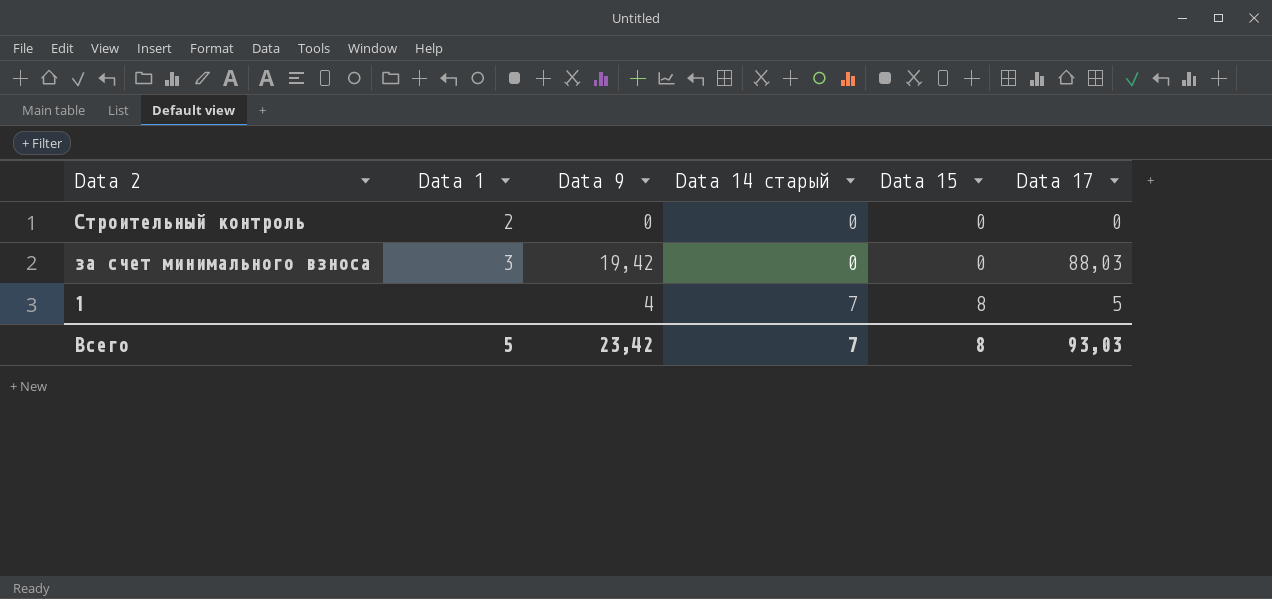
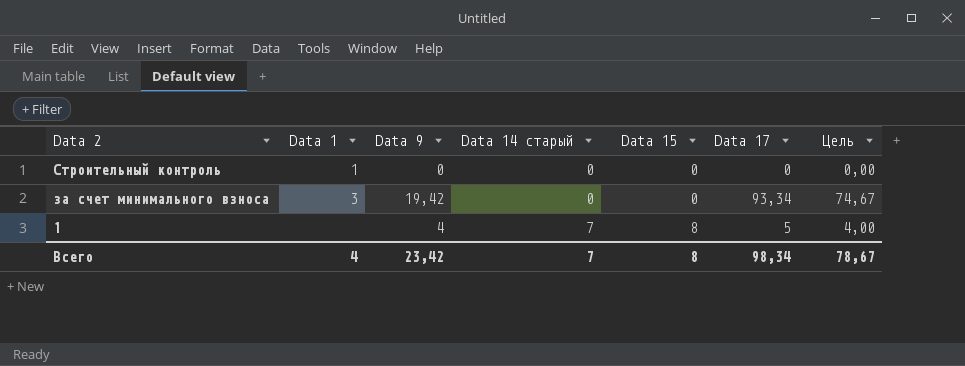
column Цель | formula: none -> [Data 17] * 0,8
Строительный контроль | Data 1: 2 -> 1
за счет минимального взноса | Data 17: 88,03 -> 93,34
Всего | Data 1: 5 -> 4
Всего | Data 17: 93,03 -> 98,34

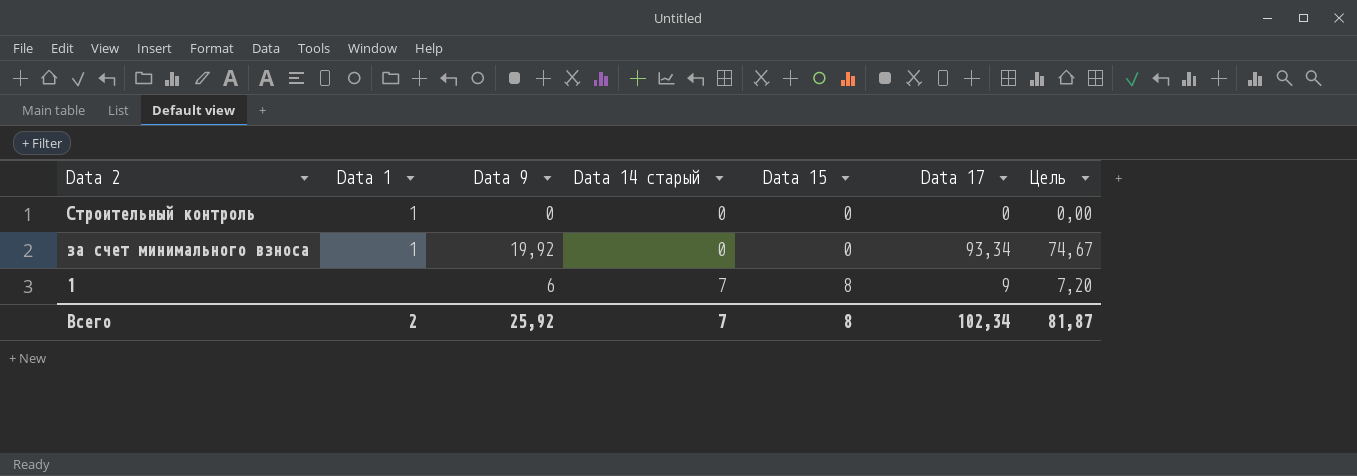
за счет минимального взноса | Data 1: 3 -> 1
за счет минимального взноса | Data 9: 19,42 -> 19,92
1 | Data 9: 4 -> 6
1 | Data 17: 5 -> 9
1 | Цель: 4,00 -> 7,20
Всего | Data 1: 4 -> 2
Всего | Data 9: 23,42 -> 25,92
Всего | Data 17: 98,34 -> 102,34
Всего | Цель: 78,67 -> 81,87

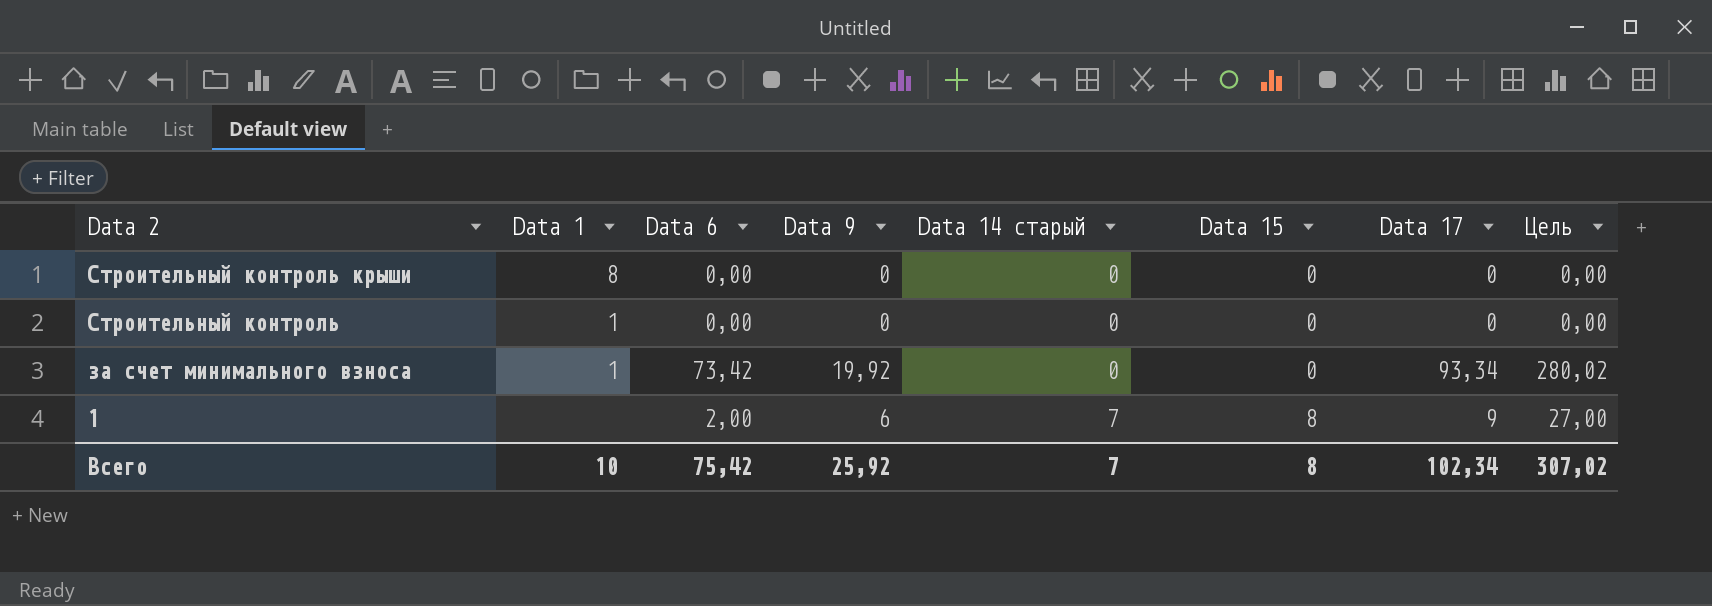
column Data 6 | position: none -> 3
column Цель | formula: [Data 17] * 0,8 -> [Data 17] * 3
row Строительный контроль крыши: none -> 8 | 0,00 | 0 | 0 | 0 | 0 | 0,00
Всего | Data 1: 2 -> 10
Всего | Цель: 81,87 -> 307,02

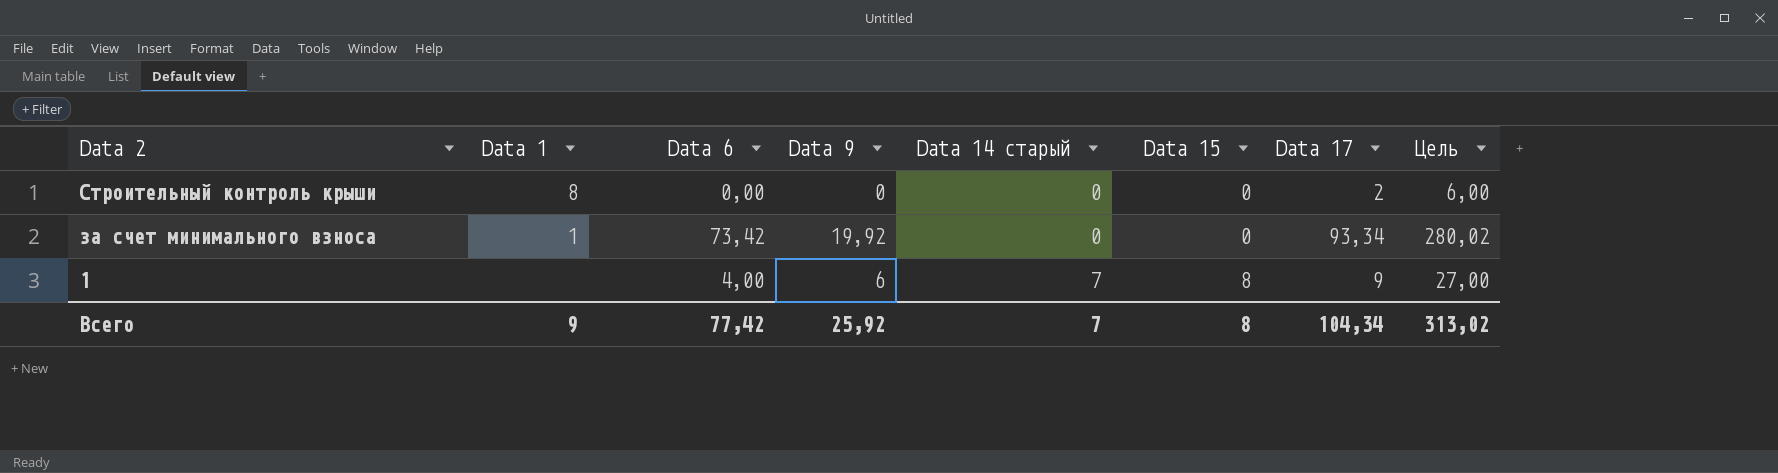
row Строительный контроль: 1 | 0,00 | 0 | 0 | 0 | 0 | 0,00 -> none
Строительный контроль крыши | Data 17: 0 -> 2
Строительный контроль крыши | Цель: 0,00 -> 6,00
1 | Data 6: 2,00 -> 4,00
Всего | Data 1: 10 -> 9
Всего | Data 6: 75,42 -> 77,42
Всего | Data 17: 102,34 -> 104,34
Всего | Цель: 307,02 -> 313,02

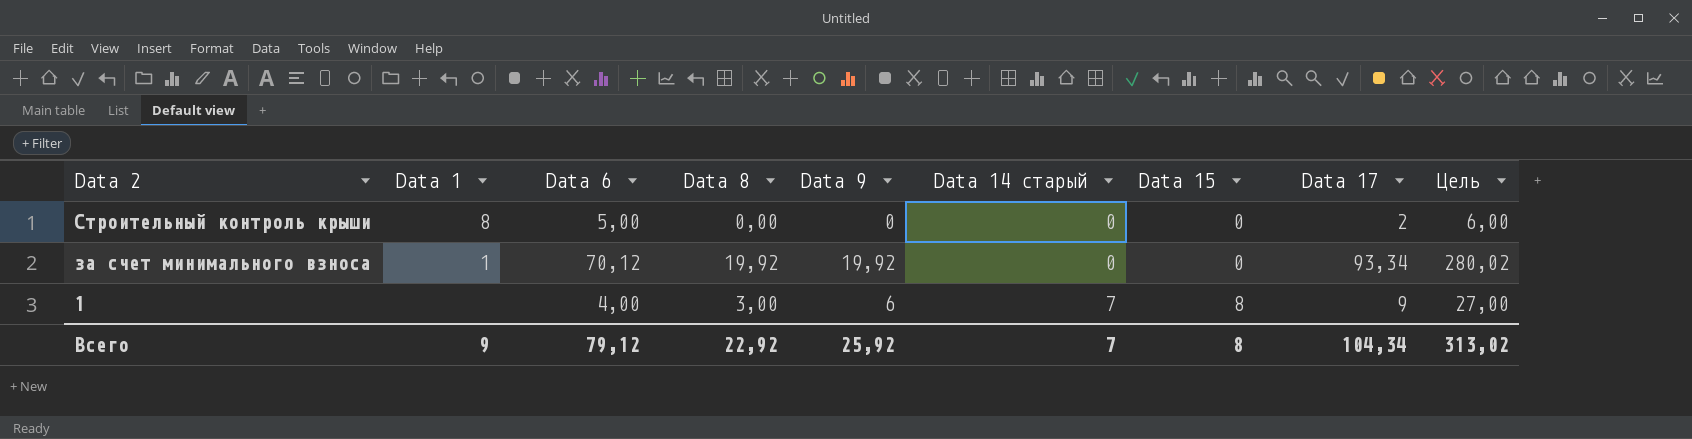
column Data 8 | position: none -> 4
Строительный контроль крыши | Data 6: 0,00 -> 5,00
за счет минимального взноса | Data 6: 73,42 -> 70,12
Всего | Data 6: 77,42 -> 79,12

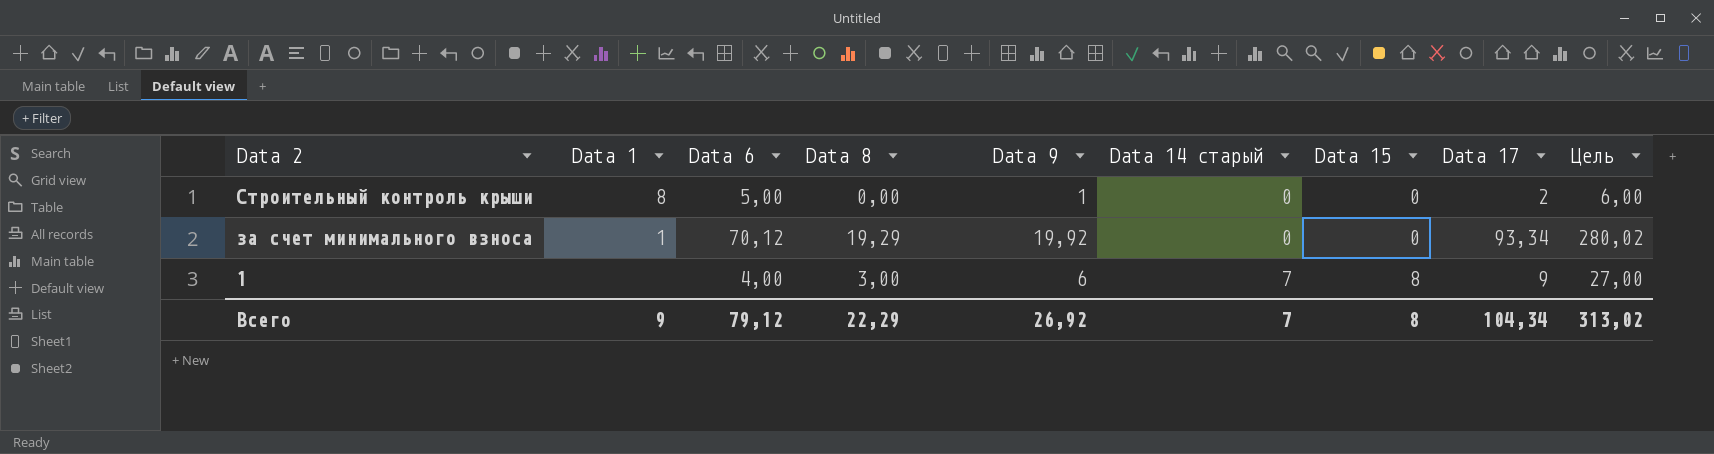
Строительный контроль крыши | Data 9: 0 -> 1
за счет минимального взноса | Data 8: 19,92 -> 19,29
Всего | Data 8: 22,92 -> 22,29
Всего | Data 9: 25,92 -> 26,92

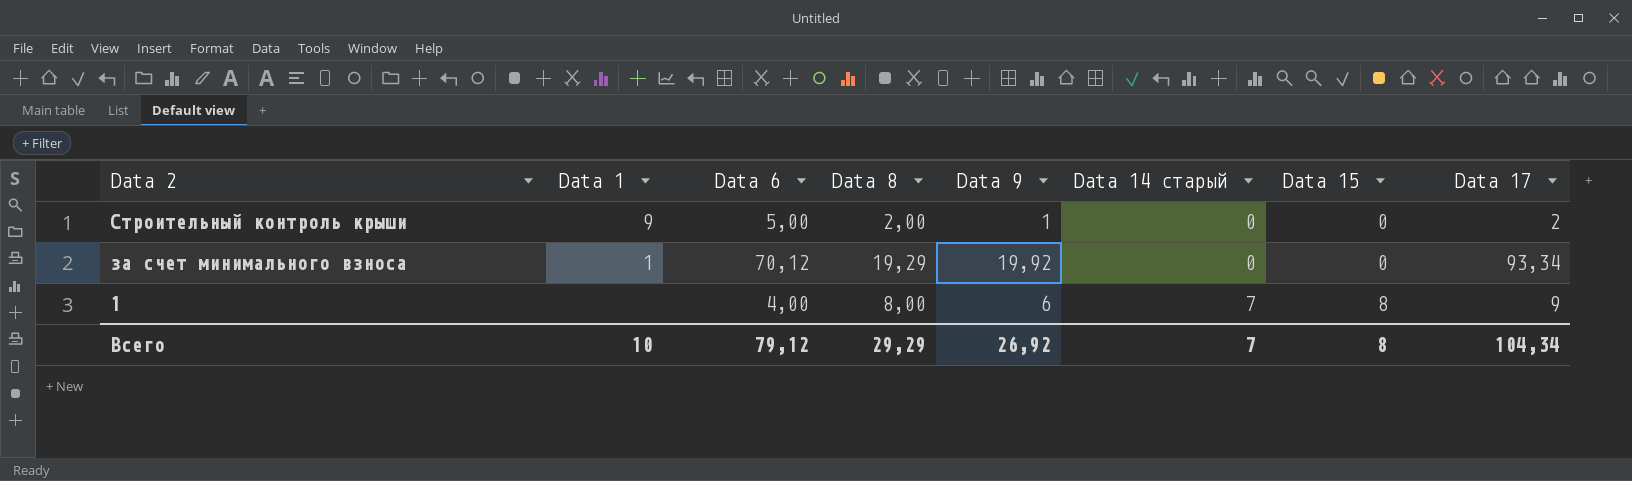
column Цель | formula: [Data 17] * 3 -> none
Строительный контроль крыши | Data 1: 8 -> 9
Строительный контроль крыши | Data 8: 0,00 -> 2,00
1 | Data 8: 3,00 -> 8,00
Всего | Data 1: 9 -> 10
Всего | Data 8: 22,29 -> 29,29

